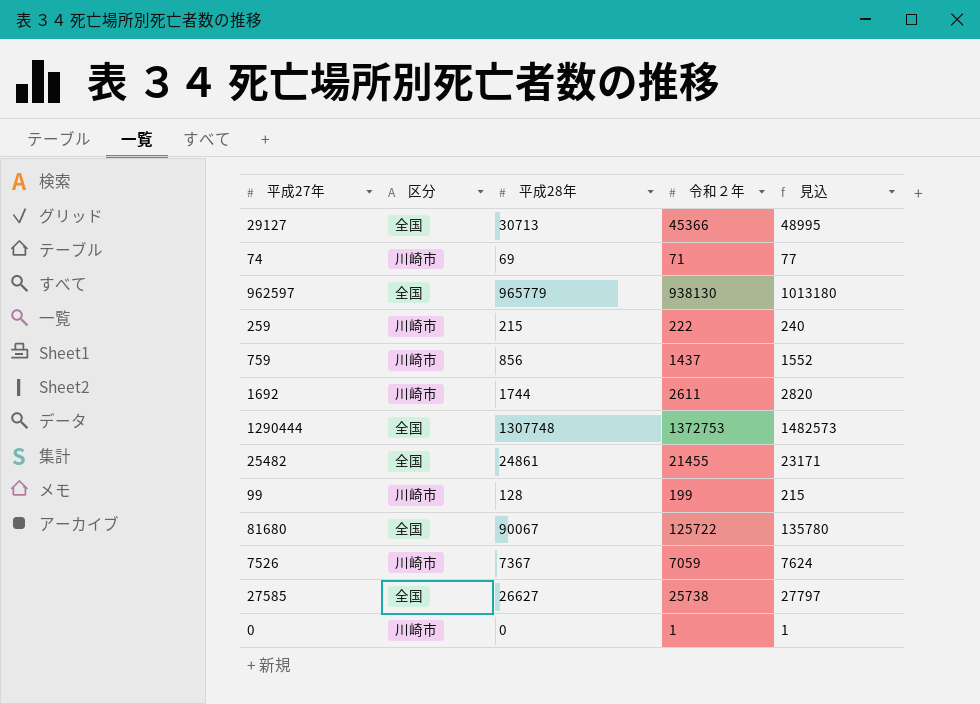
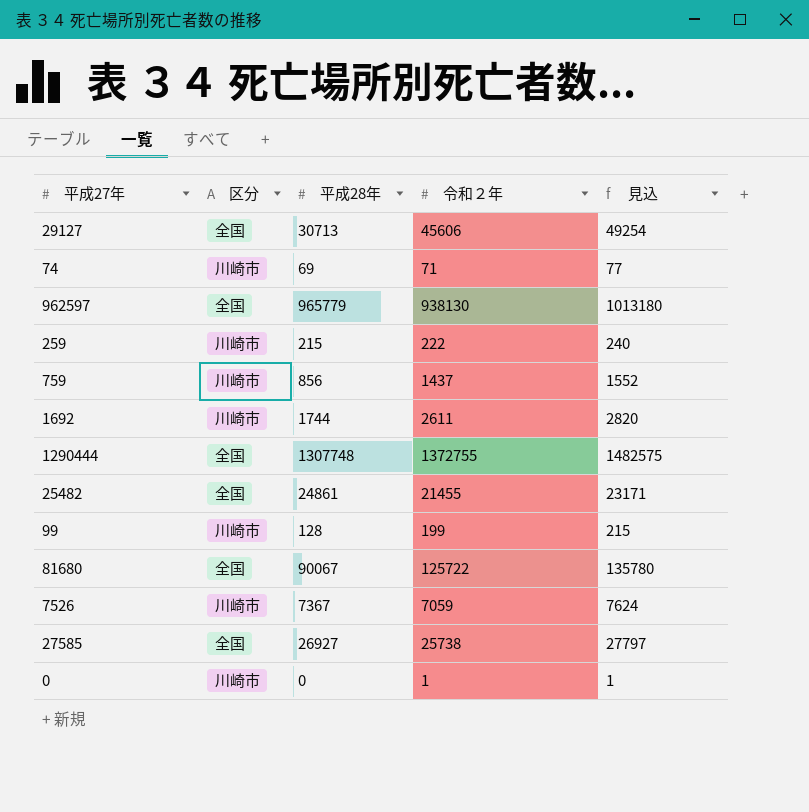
29127 | 令和２年: 45366 -> 45606
29127 | 見込: 48995 -> 49254
1290444 | 令和２年: 1372753 -> 1372755
1290444 | 見込: 1482573 -> 1482575
27585 | 平成28年: 26627 -> 26927

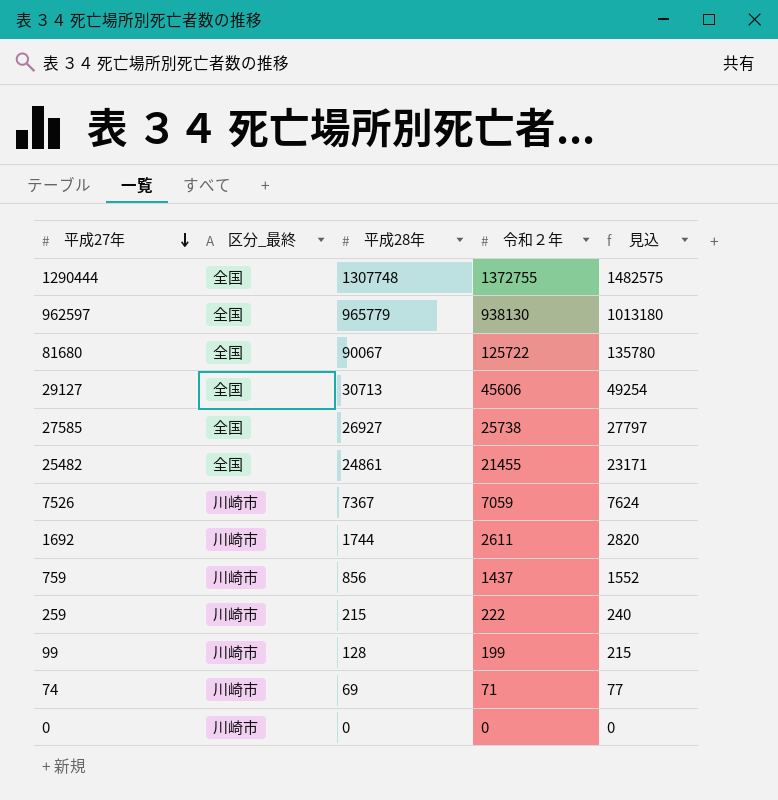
row order: none -> 平成27年 descending
column name: 区分 -> 区分_最終
0 | 令和２年: 1 -> 0
0 | 見込: 1 -> 0

